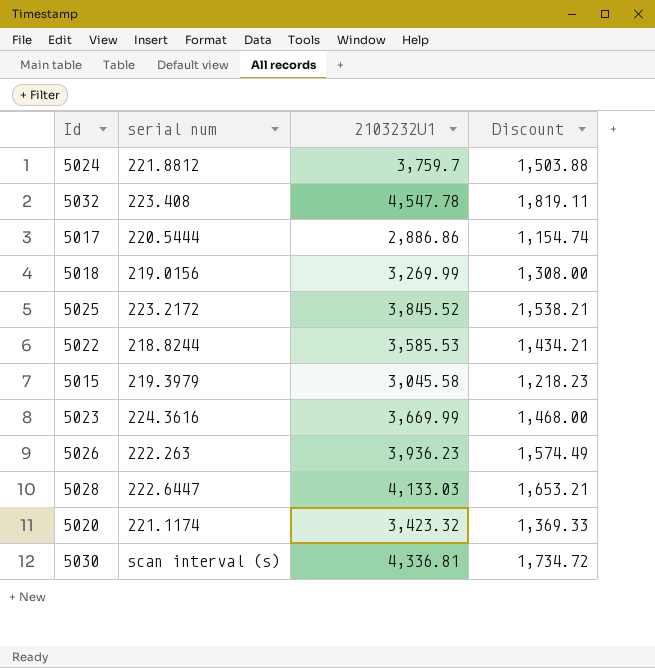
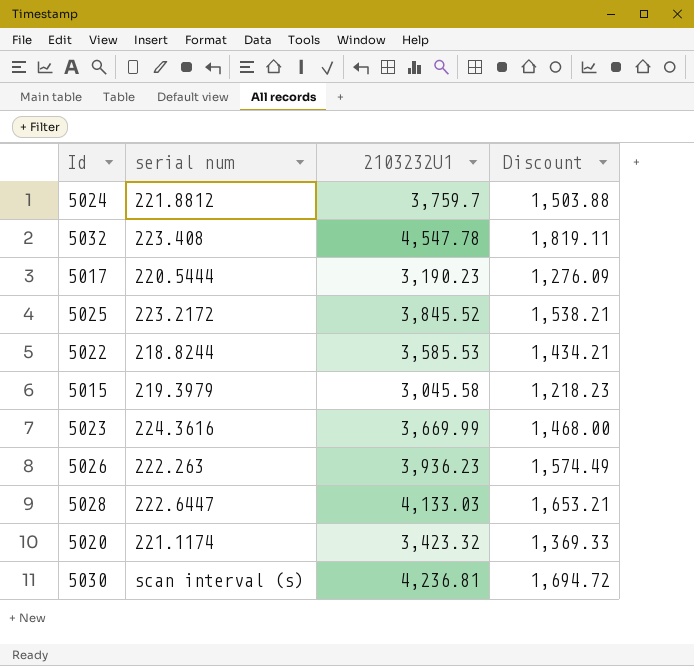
row 5018: 219.0156 | 3,269.99 | 1,308.00 -> none
5017 | 2103232U1: 2,886.86 -> 3,190.23
5017 | Discount: 1,154.74 -> 1,276.09
5030 | 2103232U1: 4,336.81 -> 4,236.81
5030 | Discount: 1,734.72 -> 1,694.72

